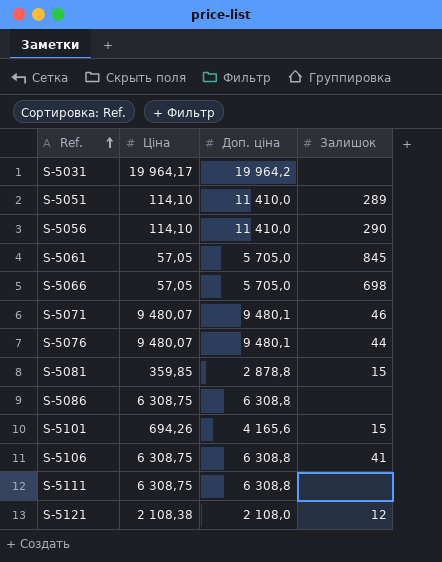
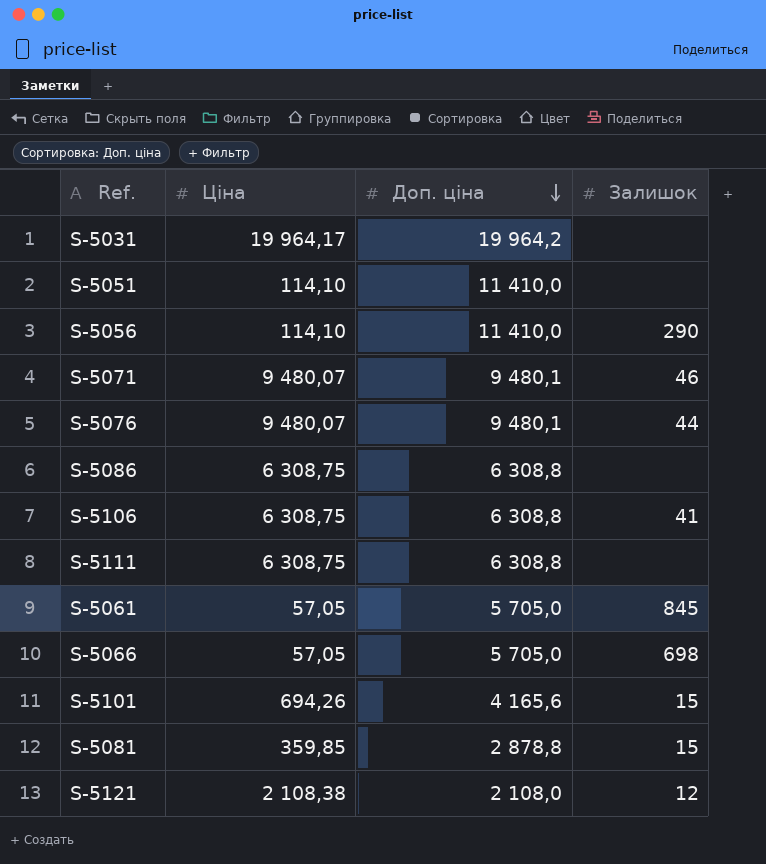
row order: Ref. ascending -> Доп. ціна descending
S-5051 | Залишок: 289 -> none

